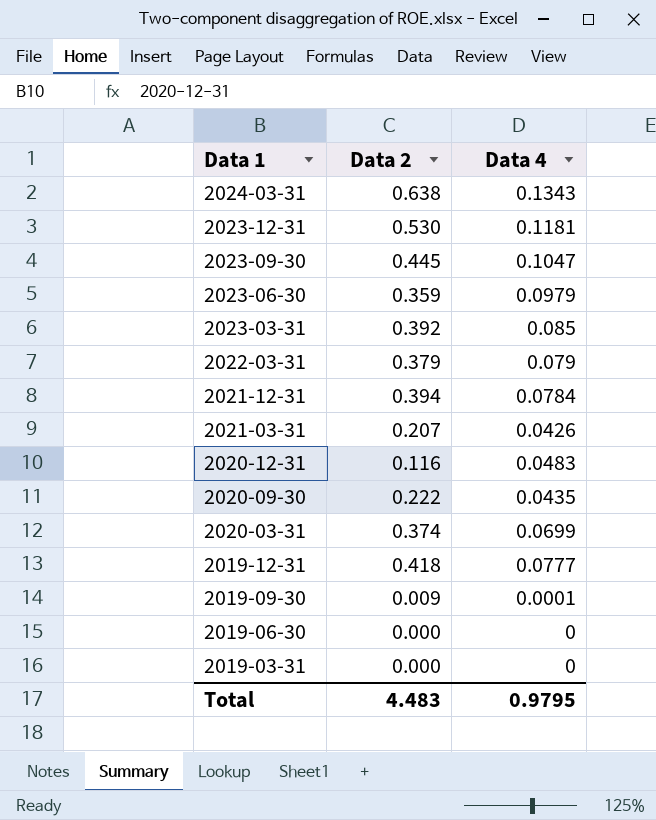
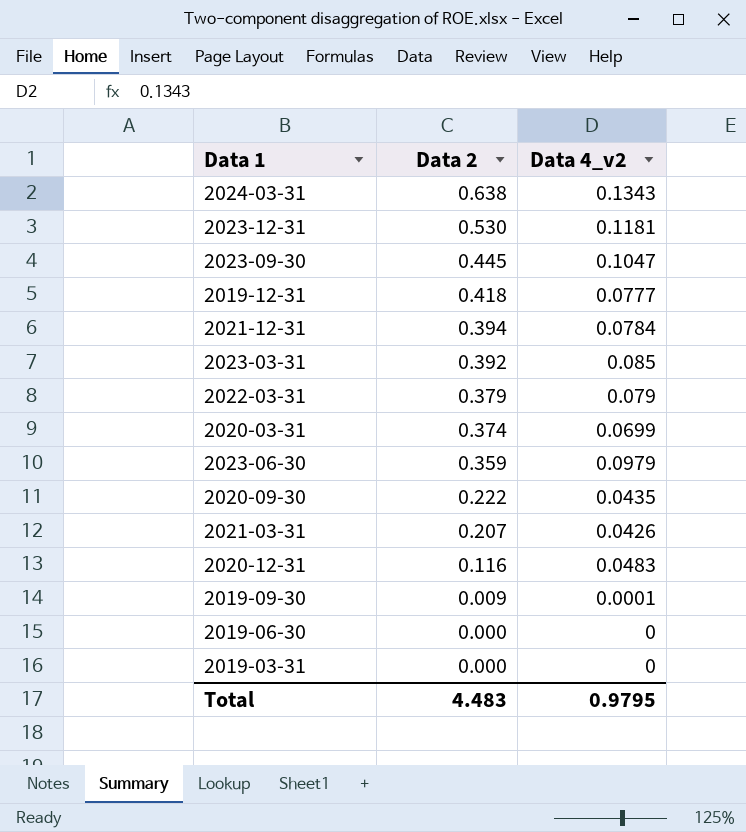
row order: Data 1 descending -> Data 2 descending
column name: Data 4 -> Data 4_v2

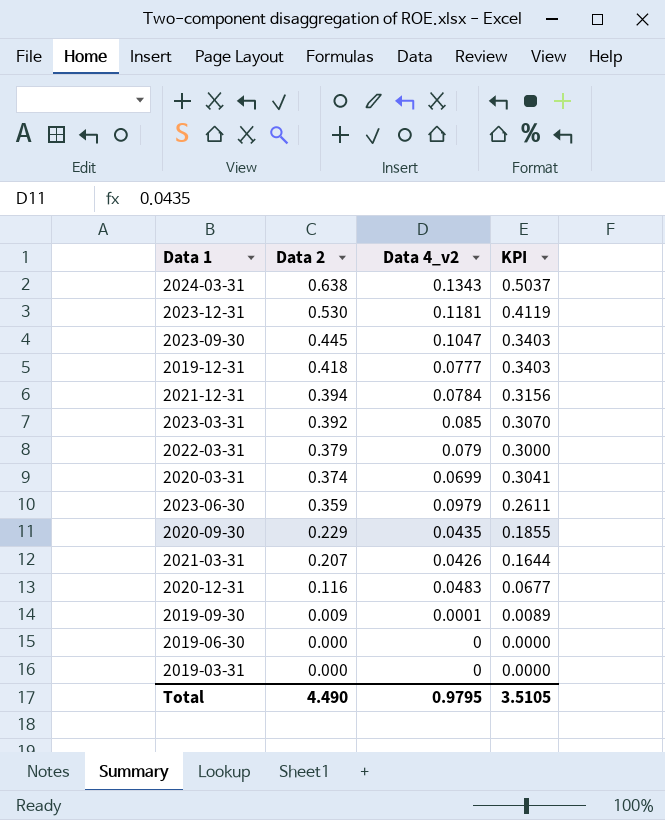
column KPI | formula: none -> [Data 2] - [Data 4_v2]
2020-09-30 | Data 2: 0.222 -> 0.229
Total | Data 2: 4.483 -> 4.490

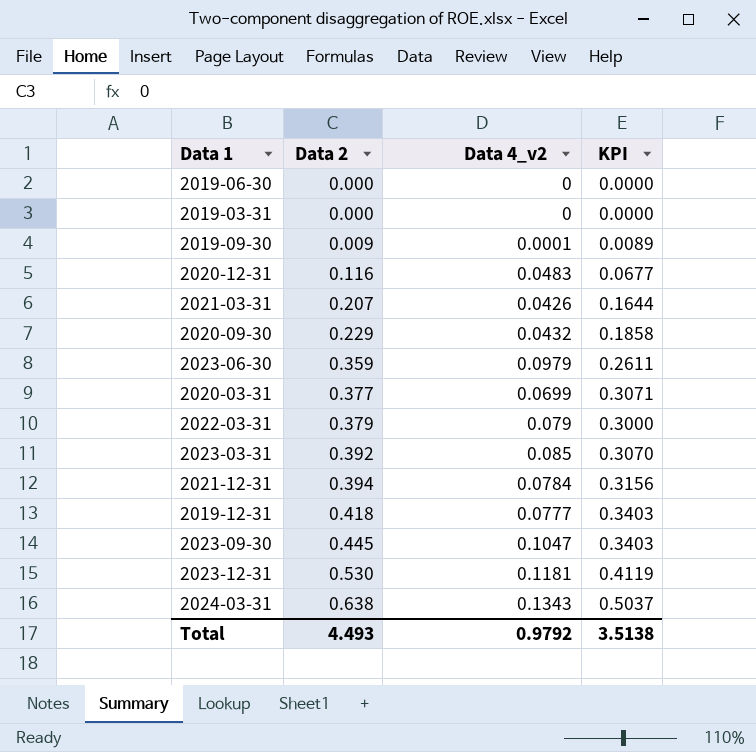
row order: Data 2 descending -> Data 2 ascending
2020-09-30 | Data 4_v2: 0.0435 -> 0.0432
2020-09-30 | KPI: 0.1855 -> 0.1858
2020-03-31 | Data 2: 0.374 -> 0.377
2020-03-31 | KPI: 0.3041 -> 0.3071
Total | Data 2: 4.490 -> 4.493
Total | Data 4_v2: 0.9795 -> 0.9792
Total | KPI: 3.5105 -> 3.5138

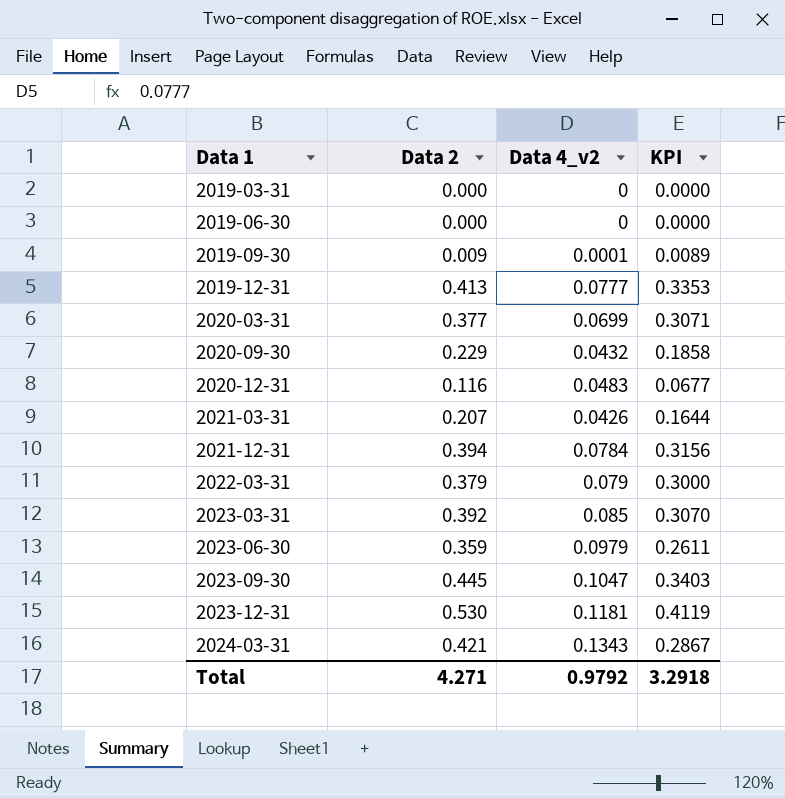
row order: Data 2 ascending -> Data 1 ascending
2019-12-31 | Data 2: 0.418 -> 0.413
2019-12-31 | KPI: 0.3403 -> 0.3353
2024-03-31 | Data 2: 0.638 -> 0.421
2024-03-31 | KPI: 0.5037 -> 0.2867
Total | Data 2: 4.493 -> 4.271
Total | KPI: 3.5138 -> 3.2918

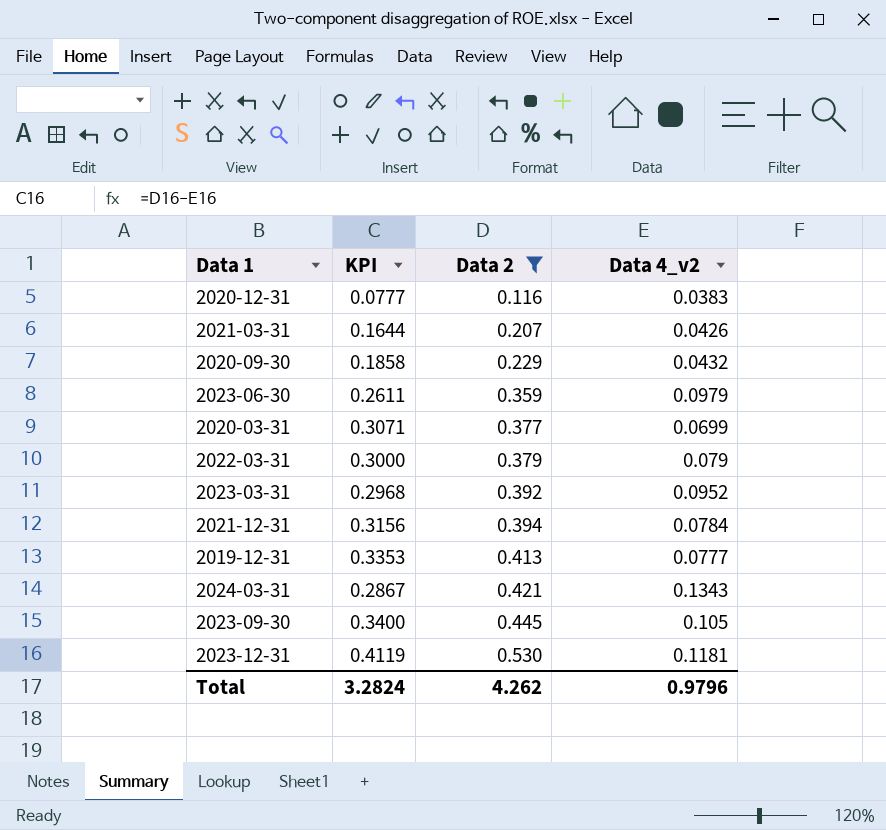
filter: none -> Data 2 >= 0.116
row order: Data 1 ascending -> Data 2 ascending
column KPI | position: 4 -> 2
2020-12-31 | KPI: 0.0677 -> 0.0777
2020-12-31 | Data 4_v2: 0.0483 -> 0.0383
2023-03-31 | KPI: 0.3070 -> 0.2968
2023-03-31 | Data 4_v2: 0.085 -> 0.0952
2023-09-30 | KPI: 0.3403 -> 0.3400
2023-09-30 | Data 4_v2: 0.1047 -> 0.105
Total | KPI: 3.2918 -> 3.2824
Total | Data 2: 4.271 -> 4.262
Total | Data 4_v2: 0.9792 -> 0.9796

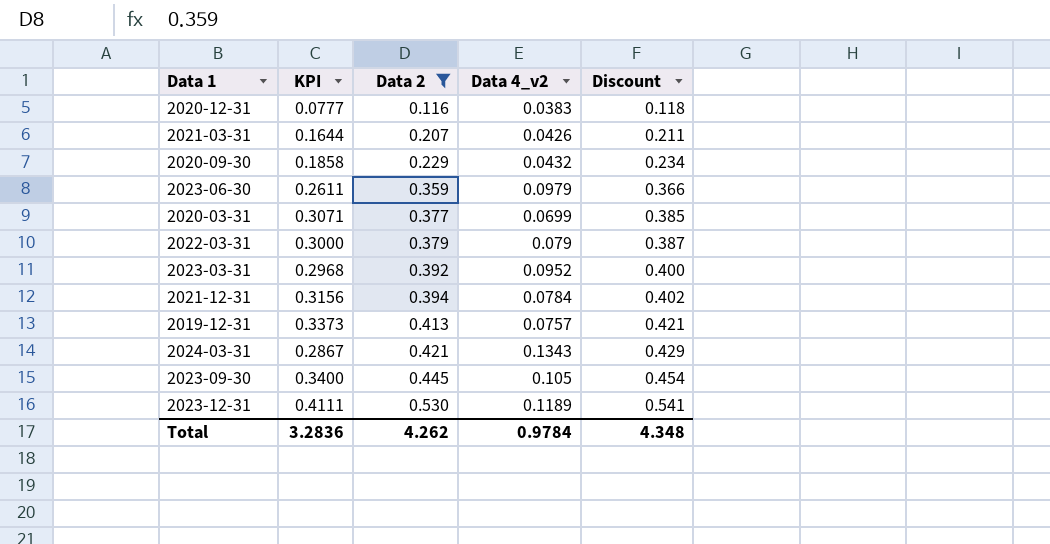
column Discount | formula: none -> [Data 2] * 1.02
2019-12-31 | KPI: 0.3353 -> 0.3373
2019-12-31 | Data 4_v2: 0.0777 -> 0.0757
2023-12-31 | KPI: 0.4119 -> 0.4111
2023-12-31 | Data 4_v2: 0.1181 -> 0.1189
Total | KPI: 3.2824 -> 3.2836
Total | Data 4_v2: 0.9796 -> 0.9784

